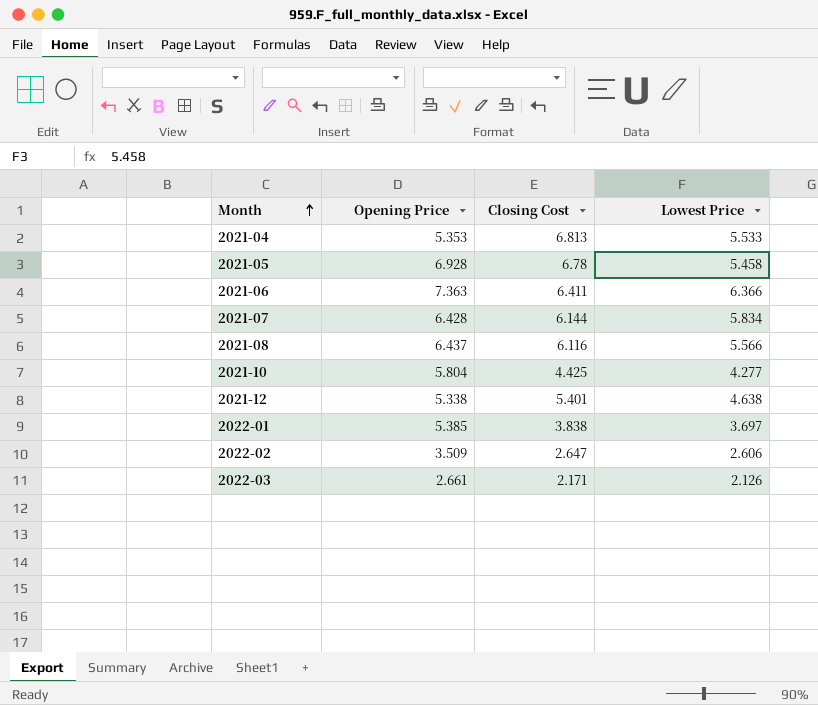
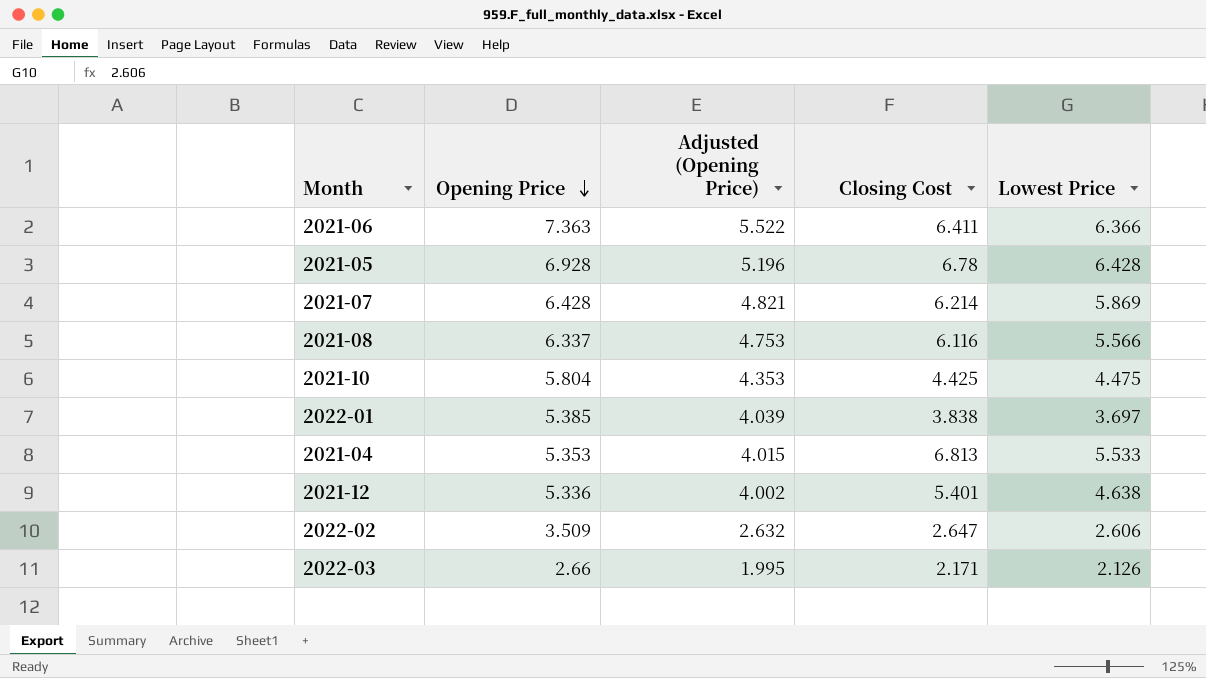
row order: Month ascending -> Opening Price descending
column Adjusted (Opening Price) | formula: none -> [Opening Price] * 0.75
2021-05 | Lowest Price: 5.458 -> 6.428
2021-07 | Closing Cost: 6.144 -> 6.214
2021-07 | Lowest Price: 5.834 -> 5.869
2021-08 | Opening Price: 6.437 -> 6.337
2021-10 | Lowest Price: 4.277 -> 4.475
2021-12 | Opening Price: 5.338 -> 5.336
2022-03 | Opening Price: 2.661 -> 2.66

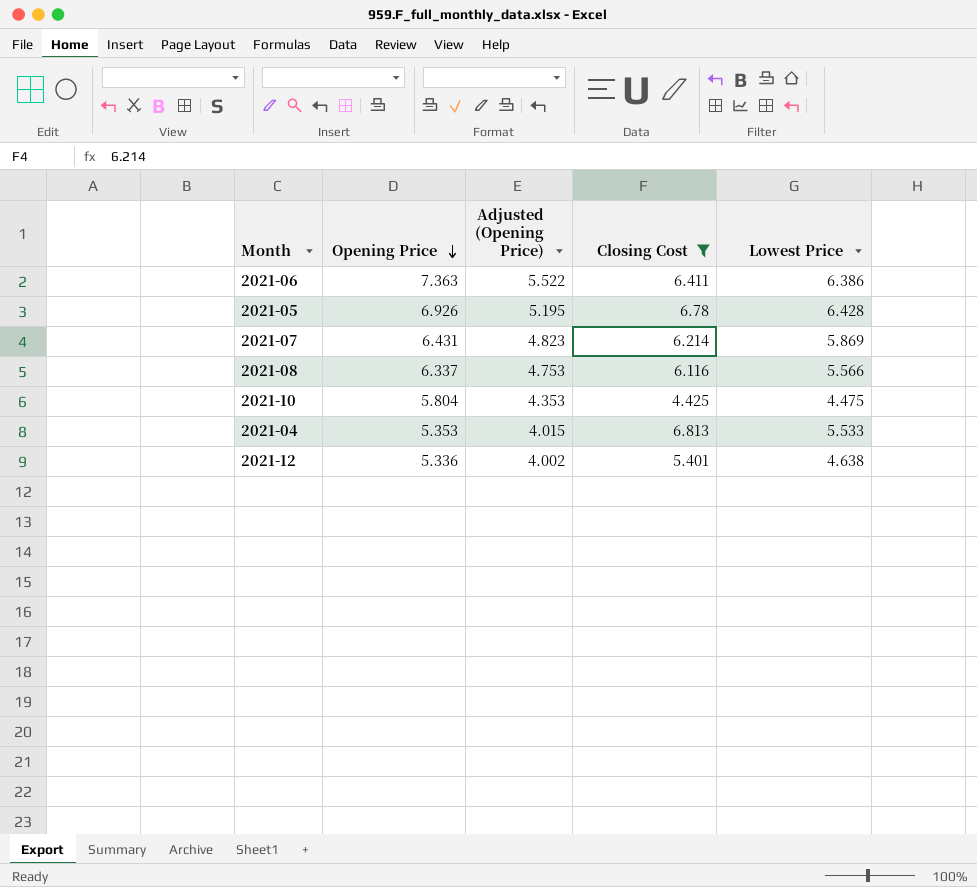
filter: none -> Closing Cost >= 4.425
2021-06 | Lowest Price: 6.366 -> 6.386
2021-05 | Opening Price: 6.928 -> 6.926
2021-05 | Adjusted (Opening Price): 5.196 -> 5.195
2021-07 | Opening Price: 6.428 -> 6.431
2021-07 | Adjusted (Opening Price): 4.821 -> 4.823

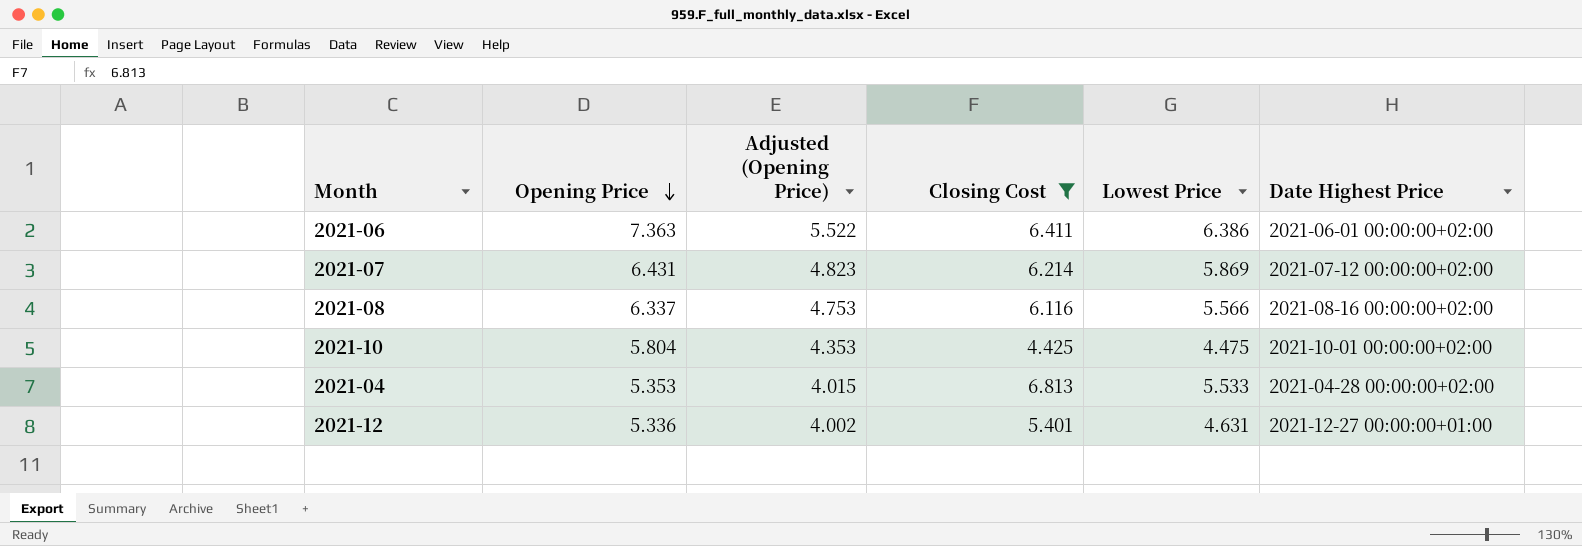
column Date Highest Price | position: none -> 6
row 2021-05: 6.926 | 5.195 | 6.78 | 6.428 -> none
2021-12 | Lowest Price: 4.638 -> 4.631

